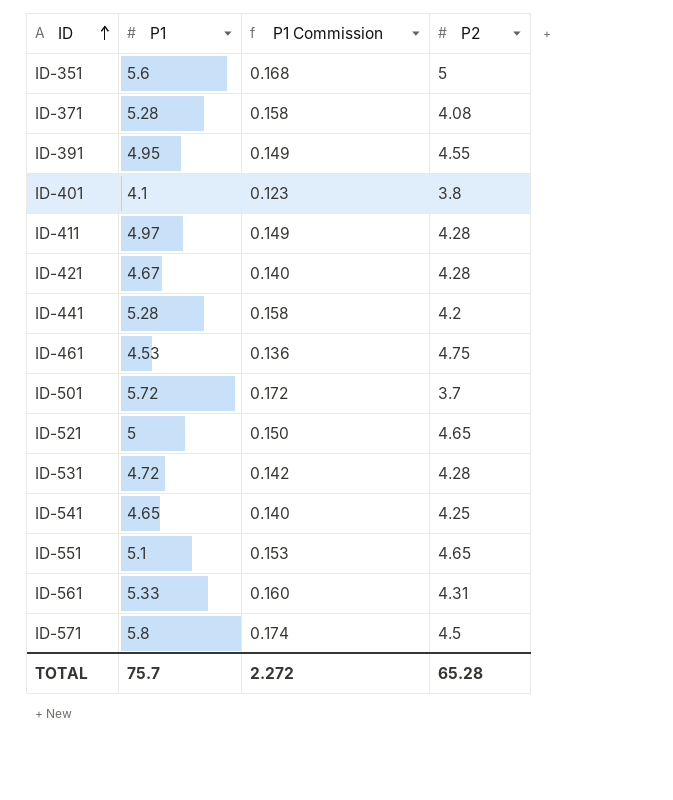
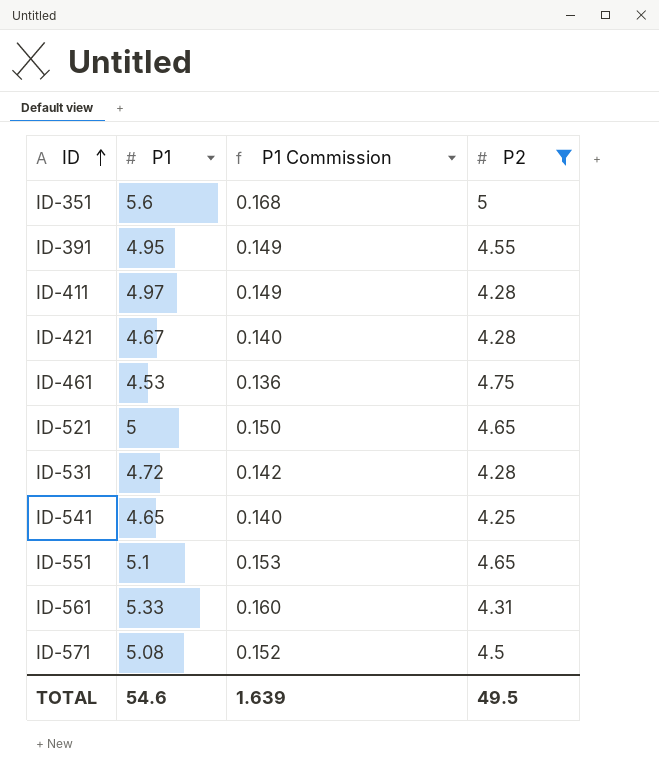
filter: none -> P2 >= 4.25
ID-571 | P1: 5.8 -> 5.08
ID-571 | P1 Commission: 0.174 -> 0.152
TOTAL | P1: 75.7 -> 54.6
TOTAL | P1 Commission: 2.272 -> 1.639
TOTAL | P2: 65.28 -> 49.5

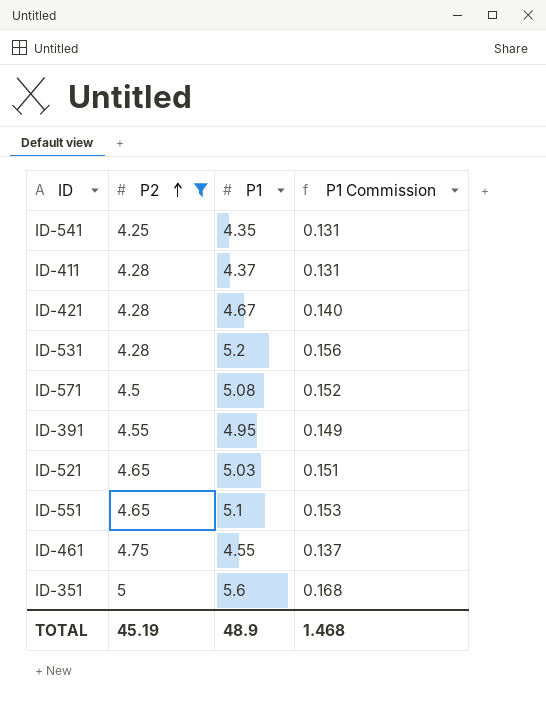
row order: ID ascending -> P2 ascending
column P2 | position: 4 -> 2
row ID-561: 5.33 | 0.160 | 4.31 -> none
ID-541 | P1: 4.65 -> 4.35
ID-541 | P1 Commission: 0.140 -> 0.131
ID-411 | P1: 4.97 -> 4.37
ID-411 | P1 Commission: 0.149 -> 0.131
ID-531 | P1: 4.72 -> 5.2
ID-531 | P1 Commission: 0.142 -> 0.156
ID-521 | P1: 5 -> 5.03
ID-521 | P1 Commission: 0.150 -> 0.151
ID-461 | P1: 4.53 -> 4.55
ID-461 | P1 Commission: 0.136 -> 0.137
TOTAL | P2: 49.5 -> 45.19
TOTAL | P1: 54.6 -> 48.9
TOTAL | P1 Commission: 1.639 -> 1.468

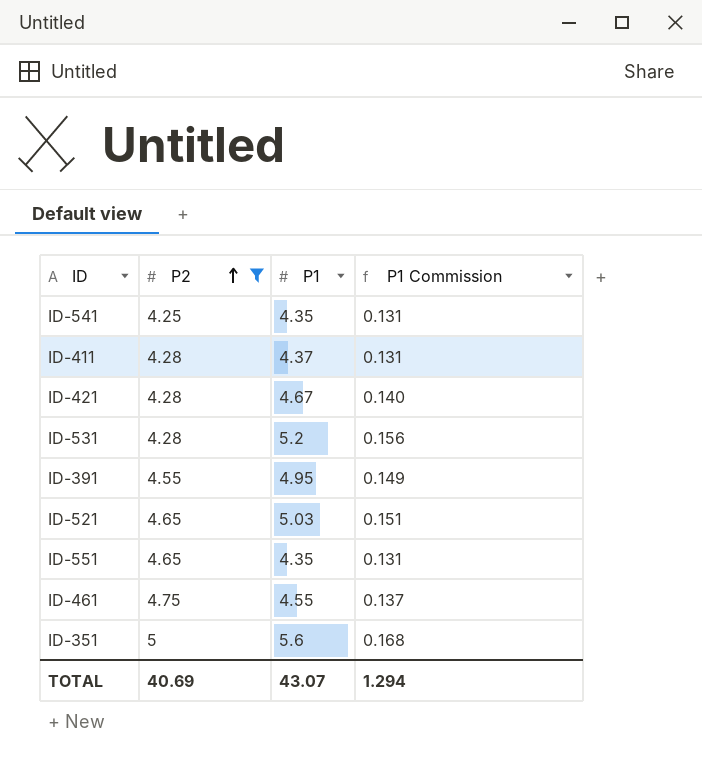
row ID-571: 4.5 | 5.08 | 0.152 -> none
ID-551 | P1: 5.1 -> 4.35
ID-551 | P1 Commission: 0.153 -> 0.131
TOTAL | P2: 45.19 -> 40.69
TOTAL | P1: 48.9 -> 43.07
TOTAL | P1 Commission: 1.468 -> 1.294

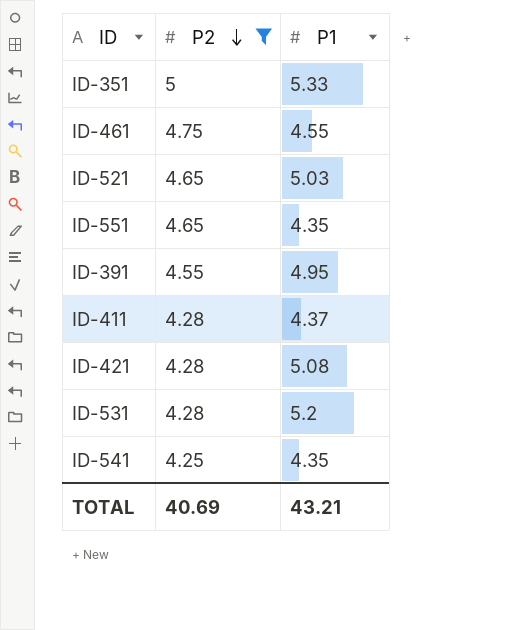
row order: P2 ascending -> P2 descending
column P1 Commission | formula: [P1] * 0.03 -> none
ID-351 | P1: 5.6 -> 5.33
ID-421 | P1: 4.67 -> 5.08
TOTAL | P1: 43.07 -> 43.21

